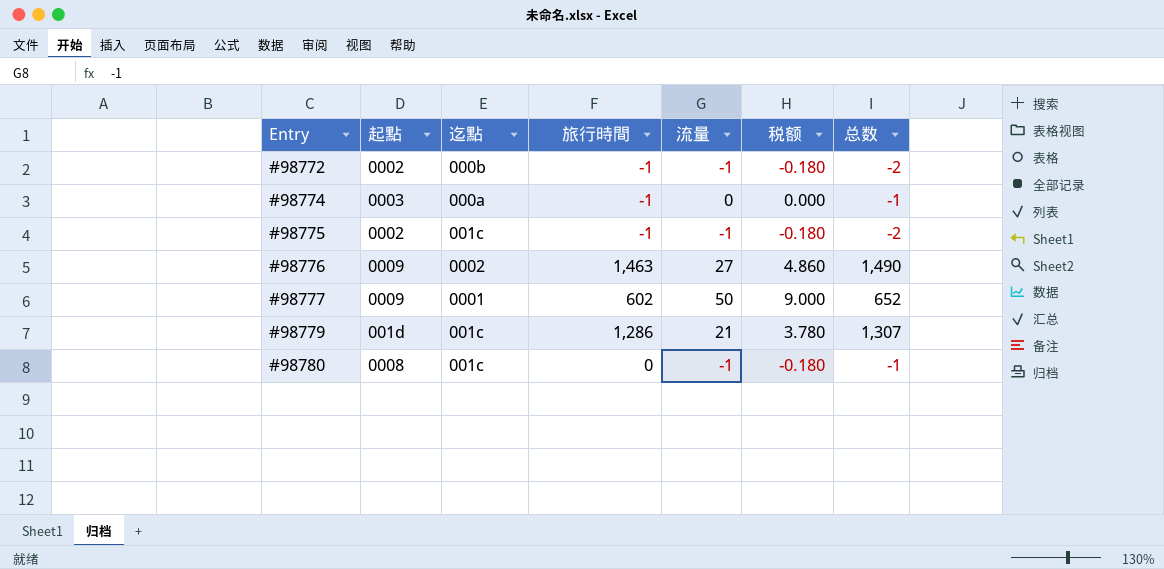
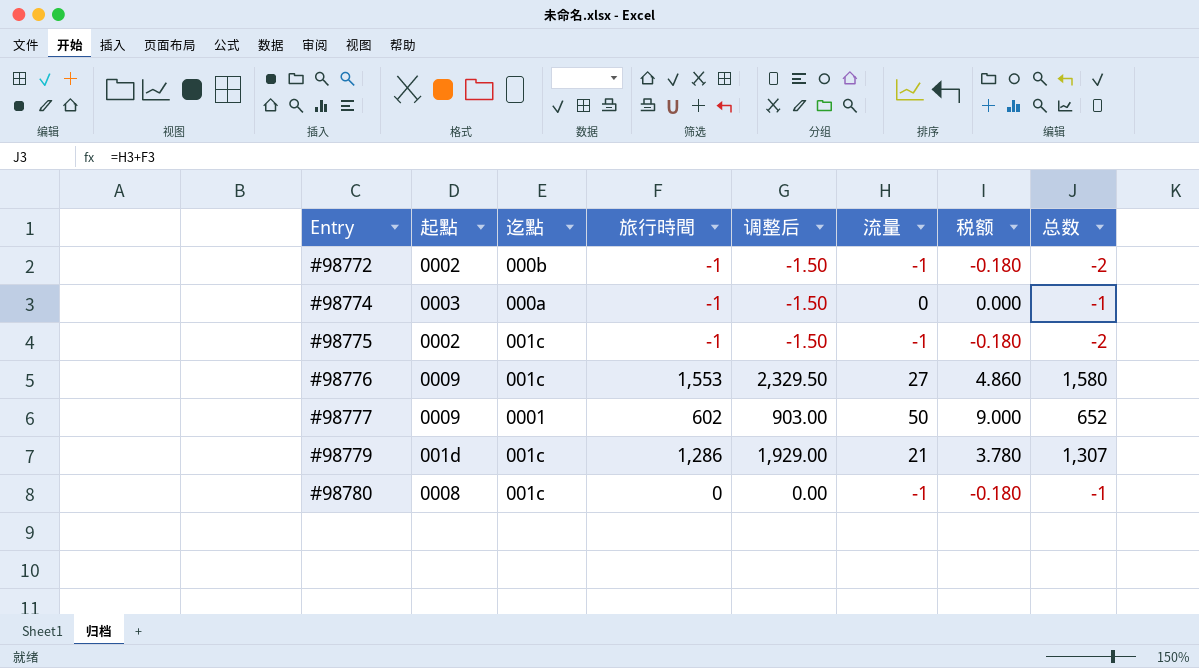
column 调整后 | formula: none -> [旅行時間] * 1.5
#98776 | 迄點: 0002 -> 001c
#98776 | 旅行時間: 1,463 -> 1,553
#98776 | 总数: 1,490 -> 1,580

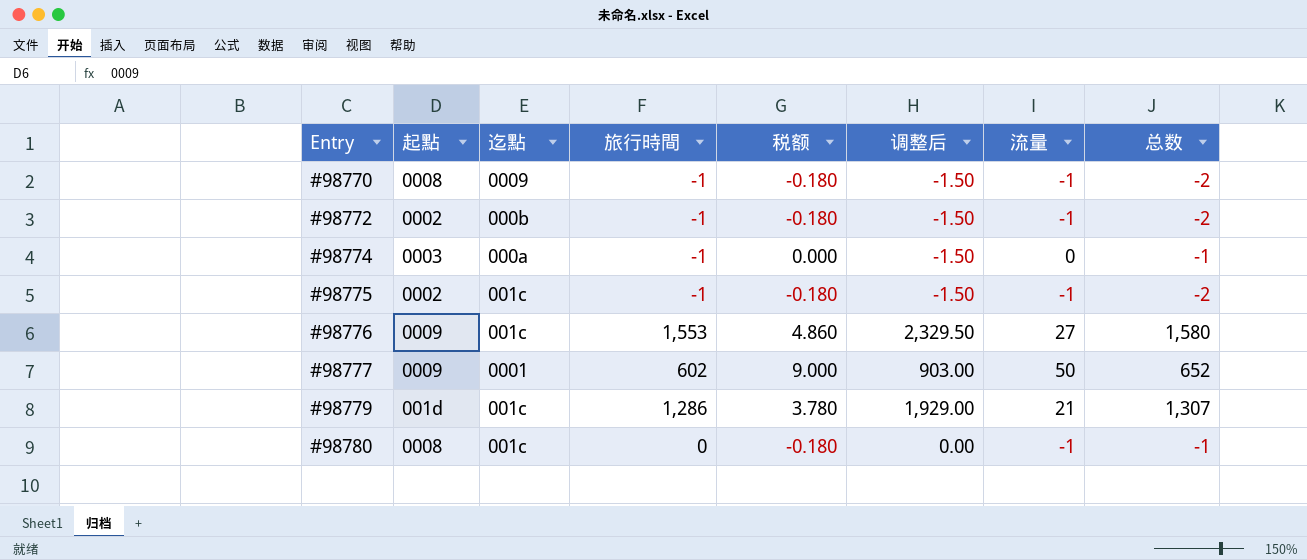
column 税额 | position: 7 -> 5
row #98770: none -> 0008 | 0009 | -1 | -0.180 | -1.50 | -1 | -2

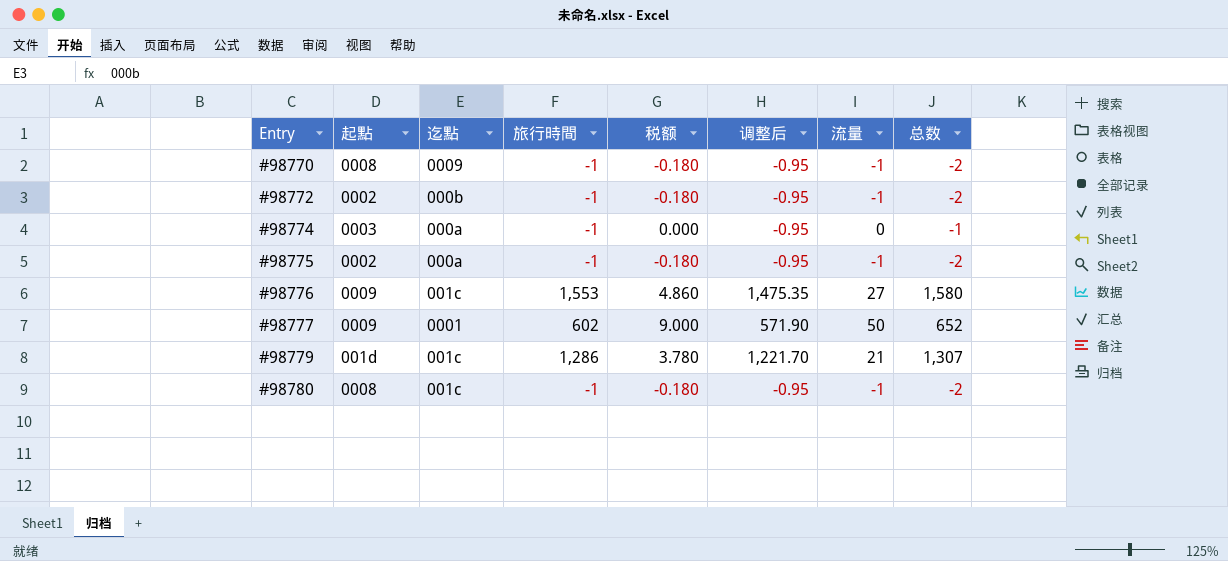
column 调整后 | formula: [旅行時間] * 1.5 -> [旅行時間] * 0.95
#98775 | 迄點: 001c -> 000a
#98780 | 旅行時間: 0 -> -1
#98780 | 总数: -1 -> -2

